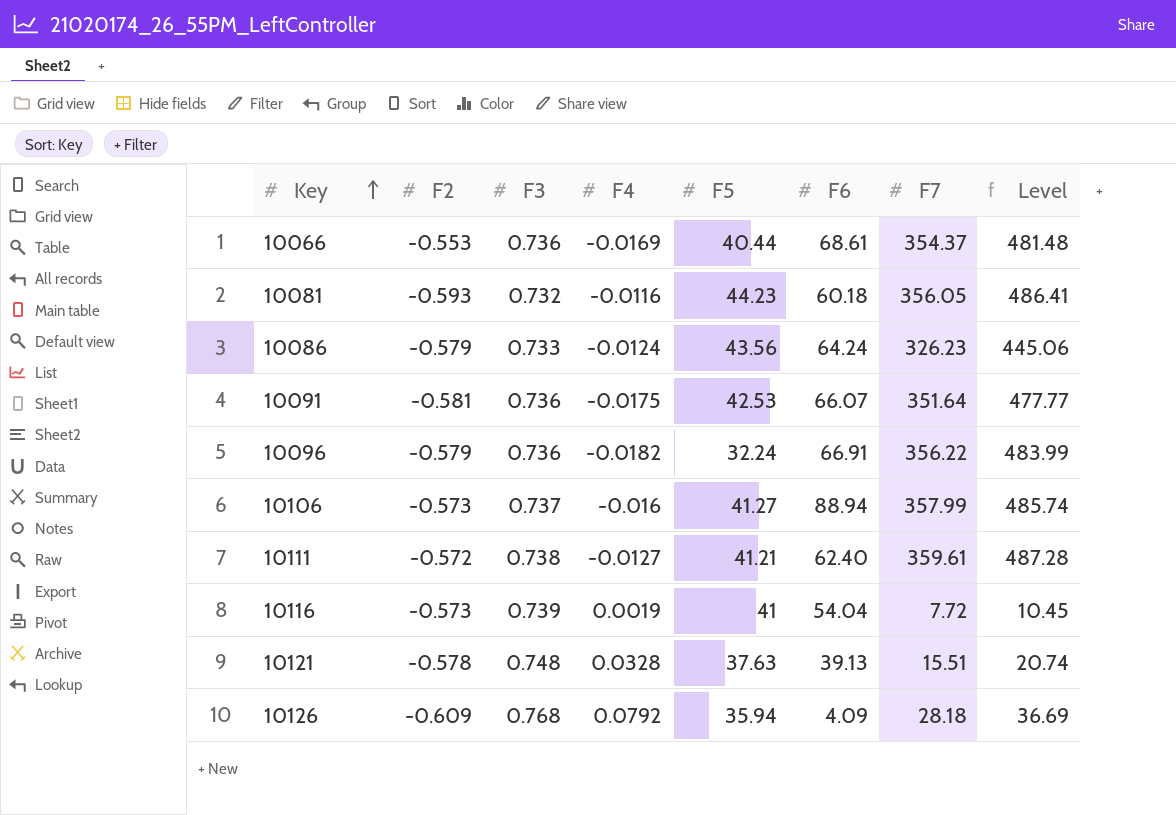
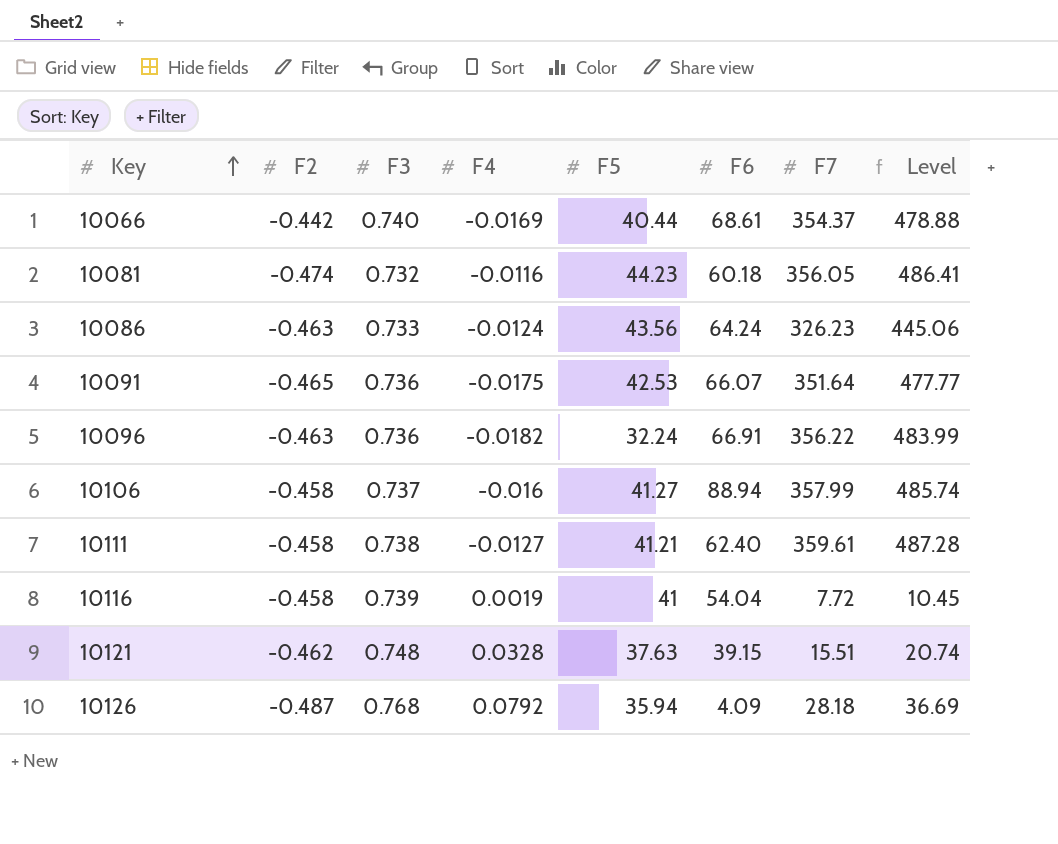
10066 | F2: -0.553 -> -0.442
10066 | F3: 0.736 -> 0.740
10066 | Level: 481.48 -> 478.88
10081 | F2: -0.593 -> -0.474
10086 | F2: -0.579 -> -0.463
10091 | F2: -0.581 -> -0.465
10096 | F2: -0.579 -> -0.463
10106 | F2: -0.573 -> -0.458
10111 | F2: -0.572 -> -0.458
10116 | F2: -0.573 -> -0.458
10121 | F2: -0.578 -> -0.462
10121 | F6: 39.13 -> 39.15
10126 | F2: -0.609 -> -0.487

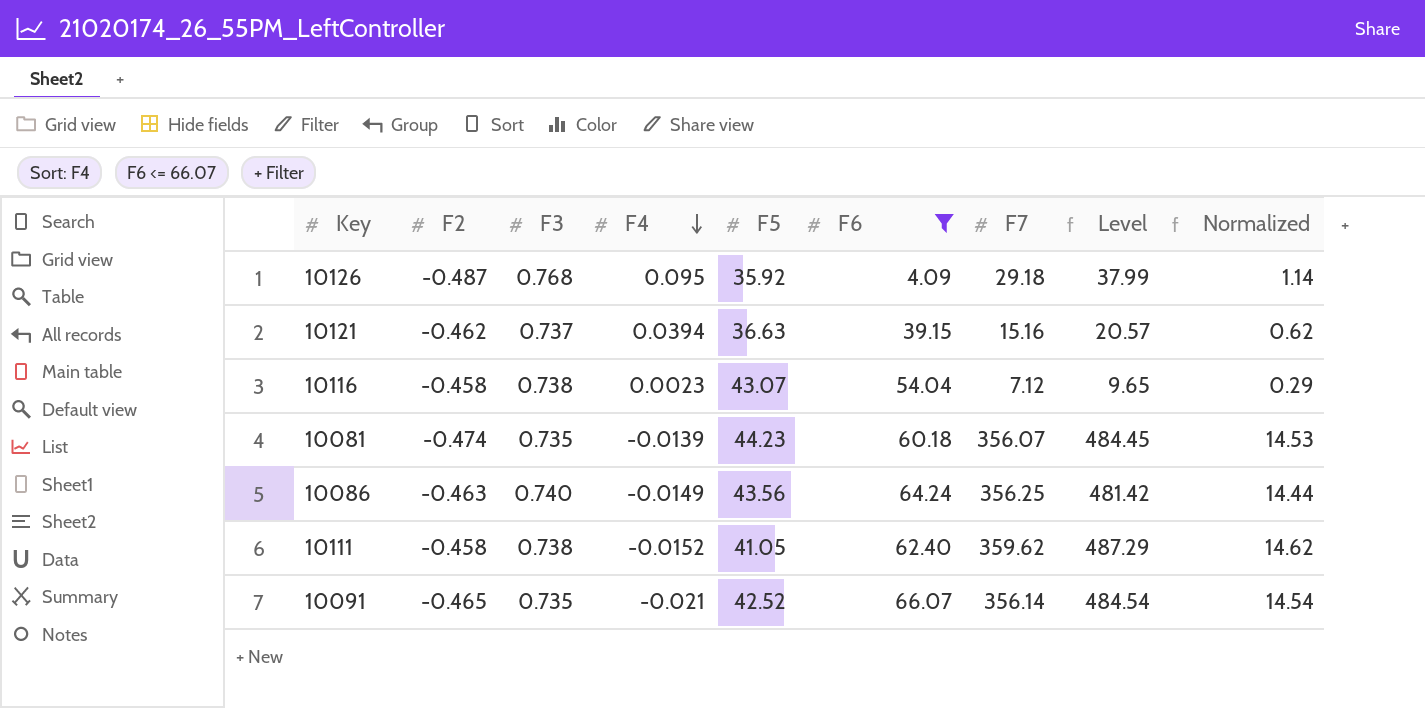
filter: none -> F6 <= 66.07
row order: Key ascending -> F4 descending
column Normalized | formula: none -> [Level] * 0.03
10126 | F4: 0.0792 -> 0.095
10126 | F5: 35.94 -> 35.92
10126 | F7: 28.18 -> 29.18
10126 | Level: 36.69 -> 37.99
10121 | F3: 0.748 -> 0.737
10121 | F4: 0.0328 -> 0.0394
10121 | F5: 37.63 -> 36.63
10121 | F7: 15.51 -> 15.16
10121 | Level: 20.74 -> 20.57
10116 | F3: 0.739 -> 0.738
10116 | F4: 0.0019 -> 0.0023
10116 | F5: 41 -> 43.07
10116 | F7: 7.72 -> 7.12
10116 | Level: 10.45 -> 9.65
10081 | F3: 0.732 -> 0.735
10081 | F4: -0.0116 -> -0.0139
10081 | F7: 356.05 -> 356.07
10081 | Level: 486.41 -> 484.45
10086 | F3: 0.733 -> 0.740
10086 | F4: -0.0124 -> -0.0149
10086 | F7: 326.23 -> 356.25
10086 | Level: 445.06 -> 481.42
10111 | F4: -0.0127 -> -0.0152
10111 | F5: 41.21 -> 41.05
10111 | F7: 359.61 -> 359.62
10111 | Level: 487.28 -> 487.29
10091 | F3: 0.736 -> 0.735
10091 | F4: -0.0175 -> -0.021
10091 | F5: 42.53 -> 42.52
10091 | F7: 351.64 -> 356.14
10091 | Level: 477.77 -> 484.54

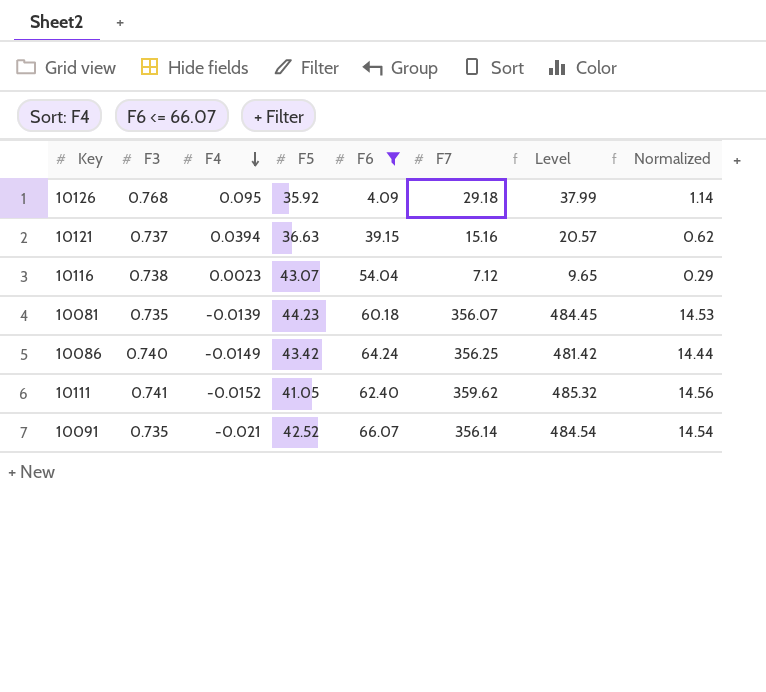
column F2 | position: 2 -> none
10086 | F5: 43.56 -> 43.42
10111 | F3: 0.738 -> 0.741
10111 | Level: 487.29 -> 485.32
10111 | Normalized: 14.62 -> 14.56

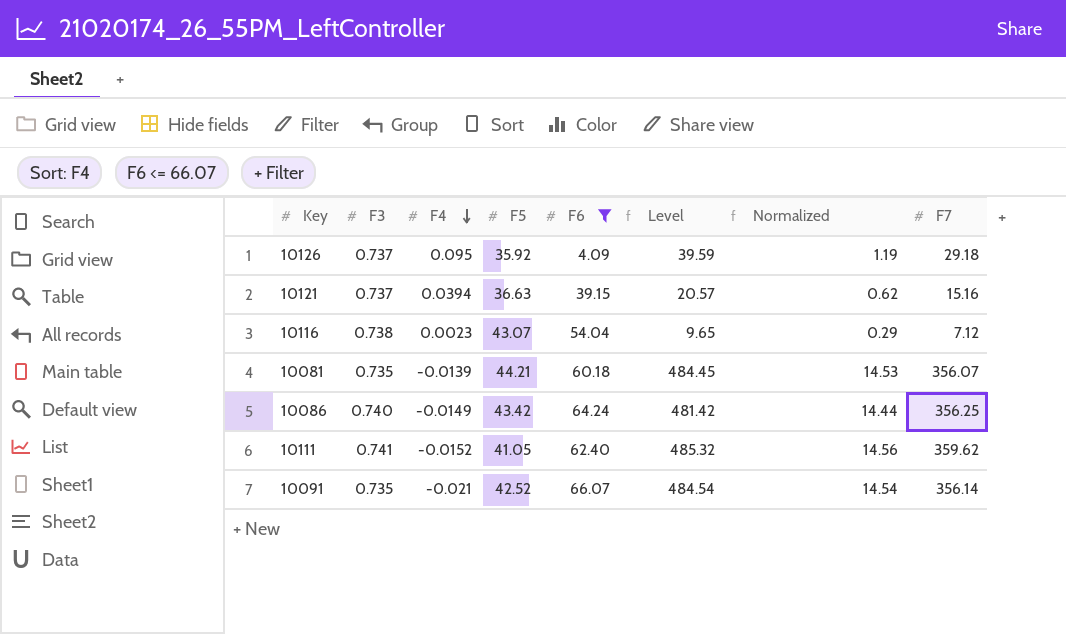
column F7 | position: 6 -> 8
10126 | F3: 0.768 -> 0.737
10126 | Level: 37.99 -> 39.59
10126 | Normalized: 1.14 -> 1.19
10081 | F5: 44.23 -> 44.21

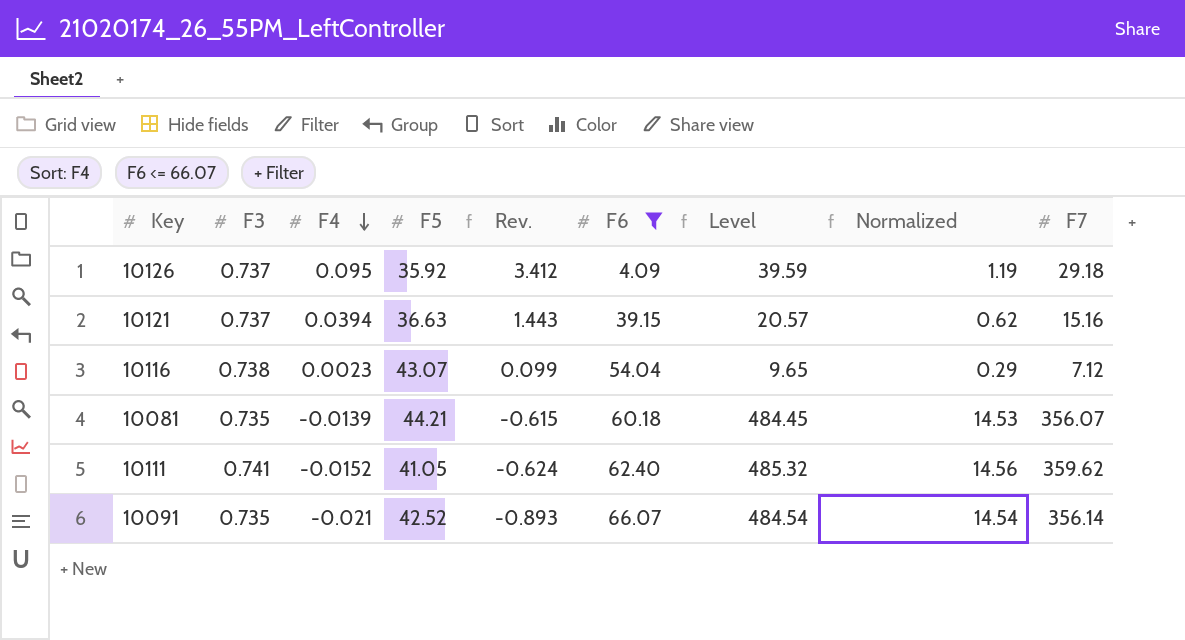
column Rev. | formula: none -> [F4] * [F5]
row 10086: 0.740 | -0.0149 | 43.42 | 64.24 | 481.42 | 14.44 | 356.25 -> none

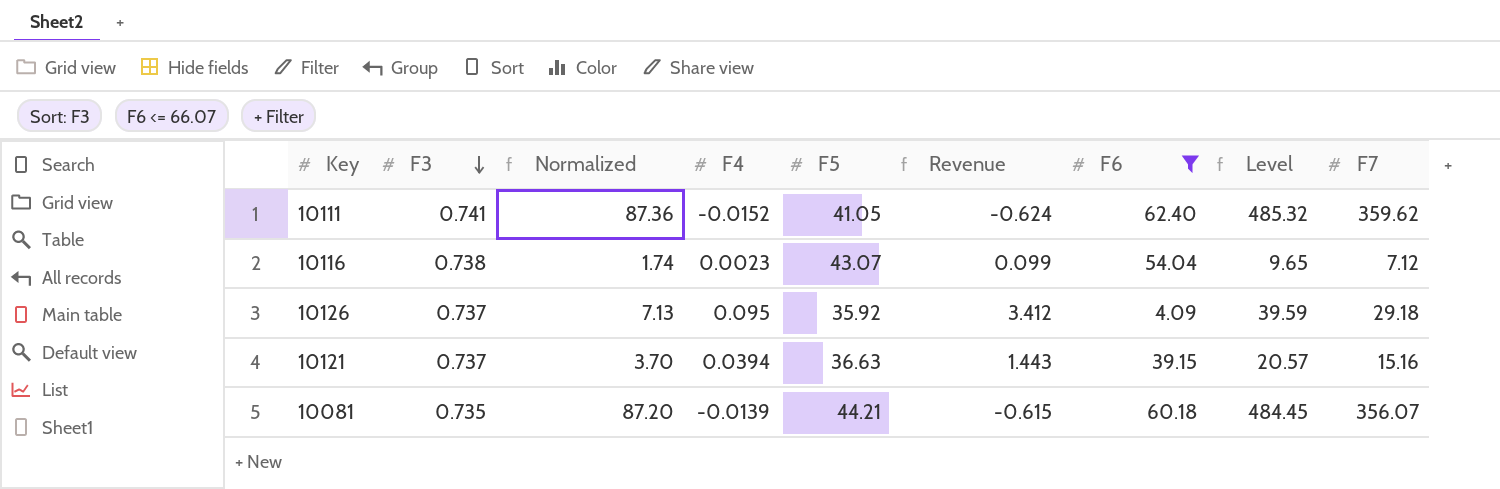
row order: F4 descending -> F3 descending
column Normalized | formula: [Level] * 0.03 -> [Level] * 0.18
column Normalized | position: 8 -> 3
column name: Rev. -> Revenue
row 10091: 0.735 | -0.021 | 42.52 | -0.893 | 66.07 | 484.54 | 14.54 | 356.14 -> none

